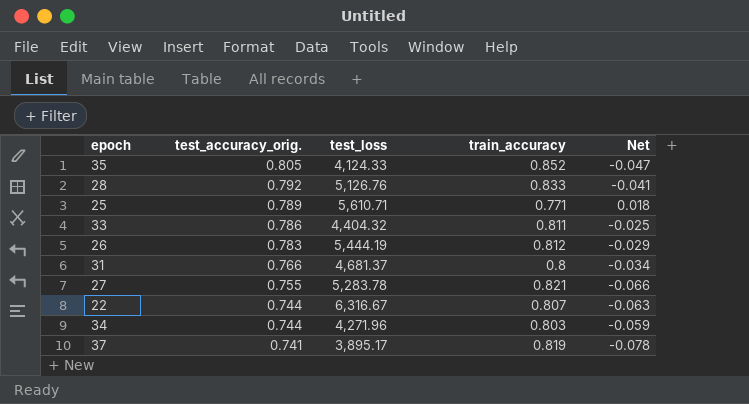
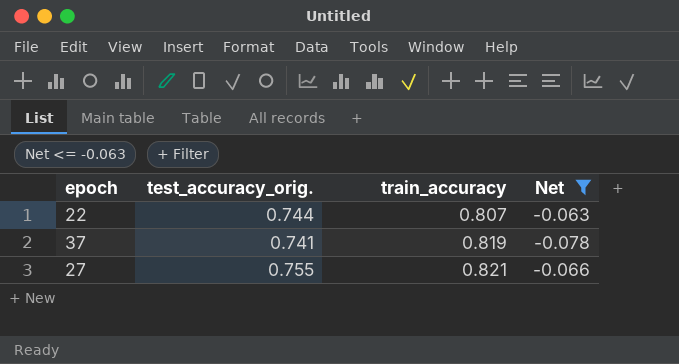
filter: none -> Net <= -0.063
row order: test_accuracy_orig. descending -> train_accuracy ascending
column test_loss | position: 3 -> none

